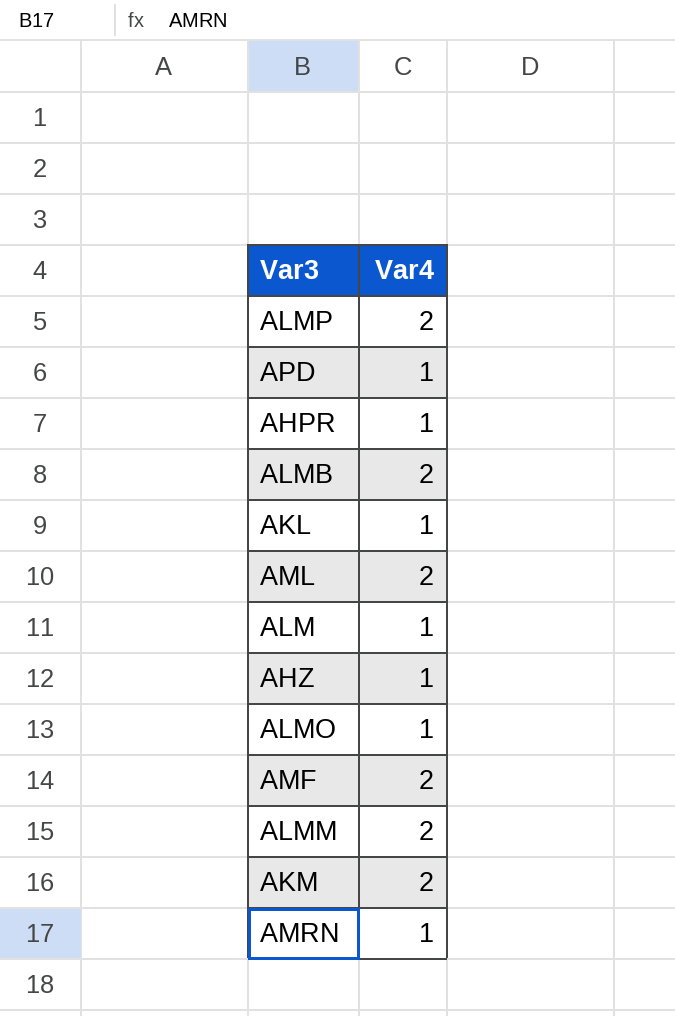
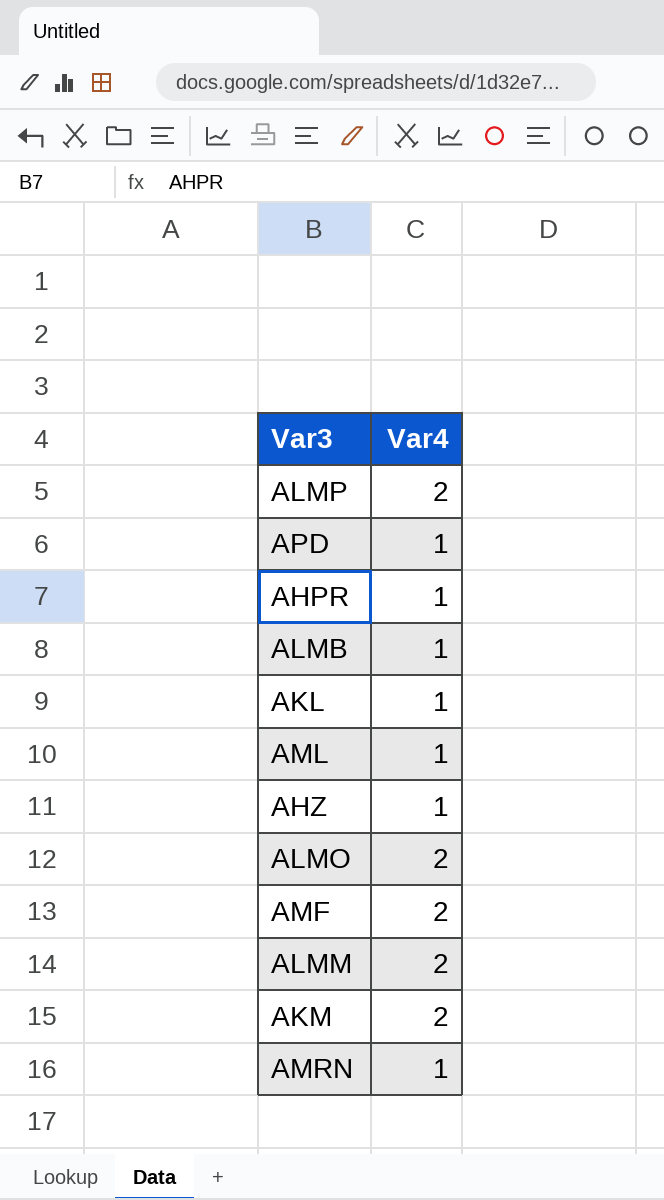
row ALM: 1 -> none
ALMB | Var4: 2 -> 1
AML | Var4: 2 -> 1
ALMO | Var4: 1 -> 2

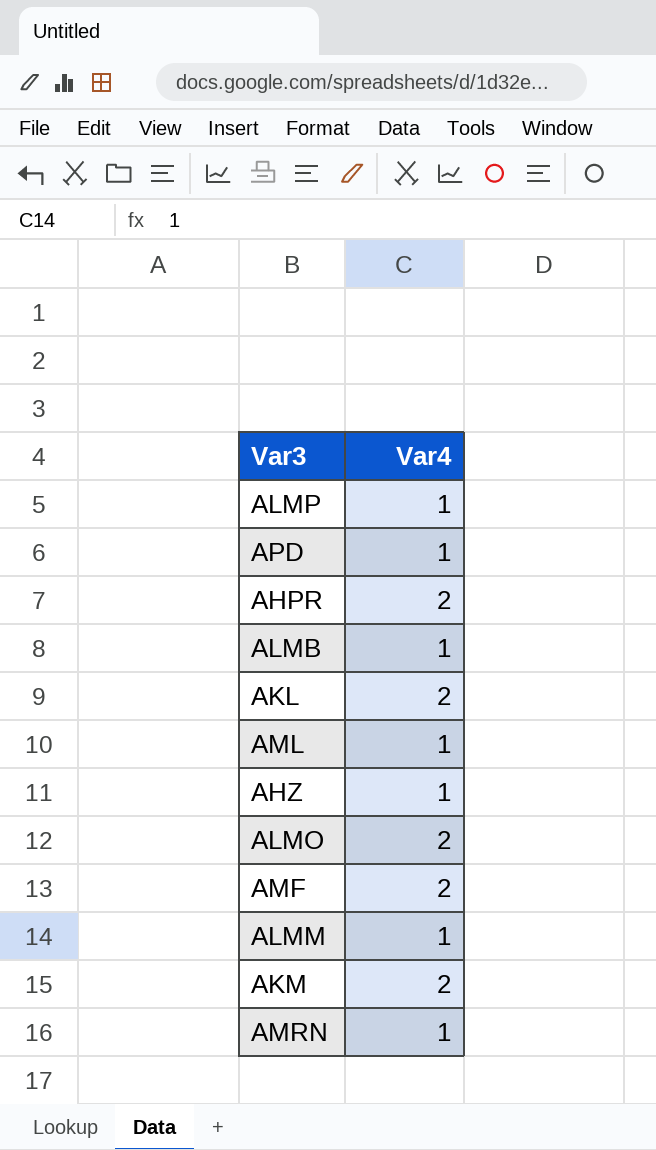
ALMP | Var4: 2 -> 1
AHPR | Var4: 1 -> 2
AKL | Var4: 1 -> 2
ALMM | Var4: 2 -> 1

